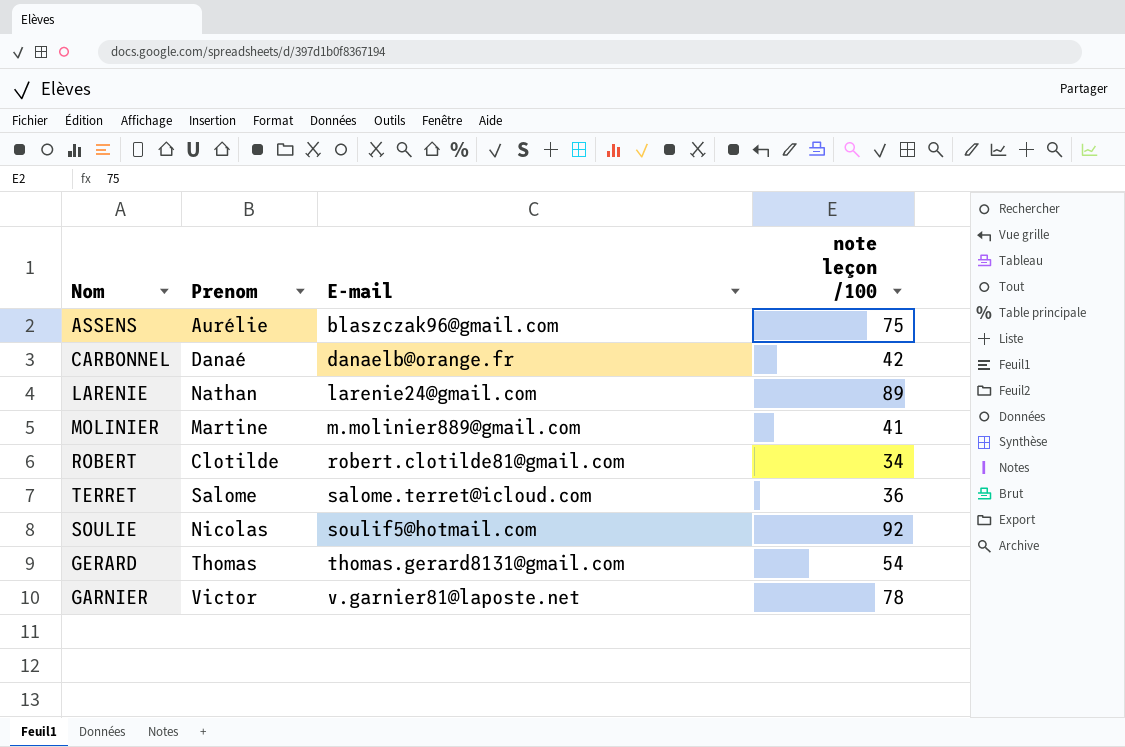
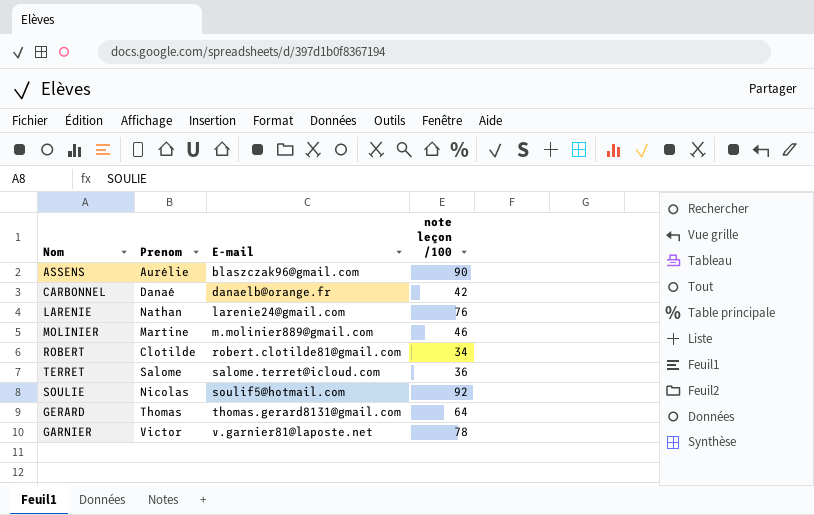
ASSENS | note leçon /100: 75 -> 90
LARENIE | note leçon /100: 89 -> 76
MOLINIER | note leçon /100: 41 -> 46
GERARD | note leçon /100: 54 -> 64

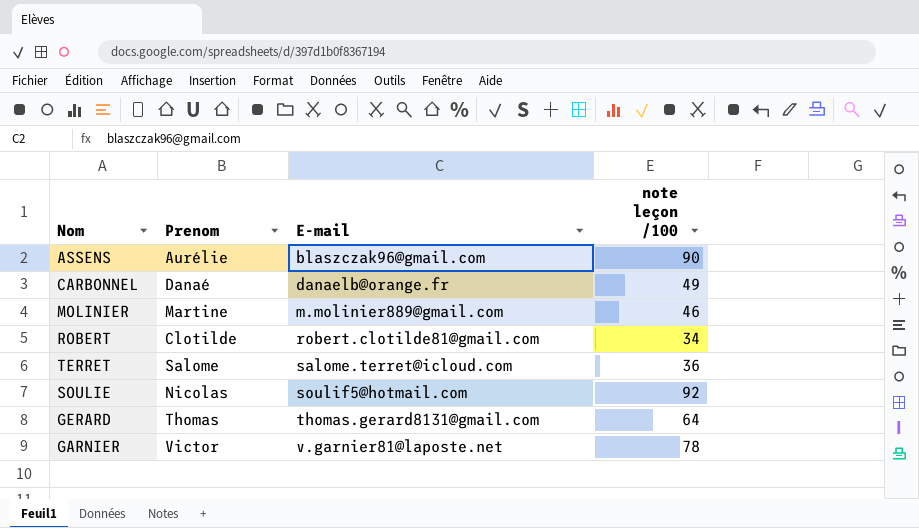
row LARENIE: Nathan | larenie24@gmail.com | 76 -> none
CARBONNEL | note leçon /100: 42 -> 49

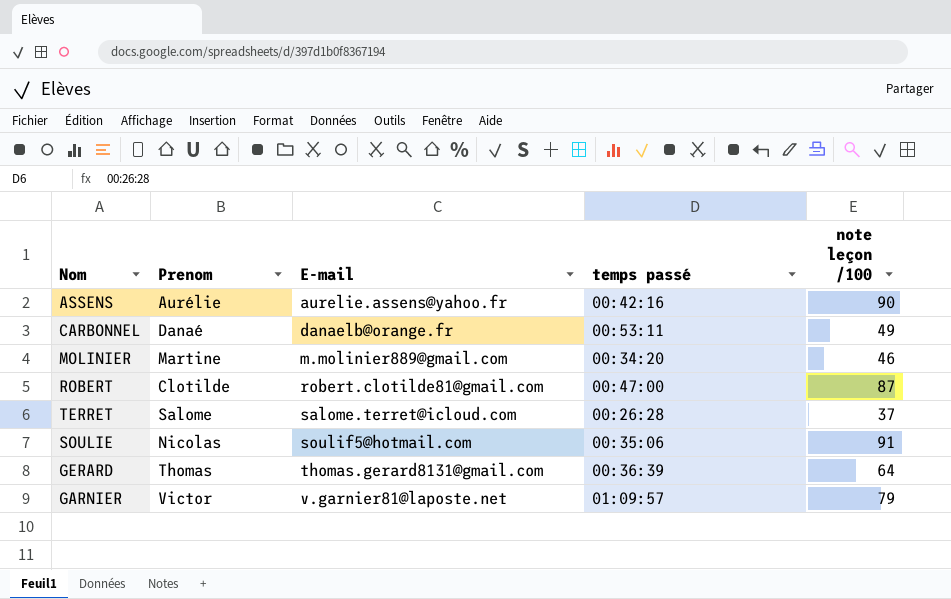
column temps passé | position: none -> 4
ASSENS | E-mail: blaszczak96@gmail.com -> aurelie.assens@yahoo.fr
ROBERT | note leçon /100: 34 -> 87
TERRET | note leçon /100: 36 -> 37
SOULIE | note leçon /100: 92 -> 91
GARNIER | note leçon /100: 78 -> 79

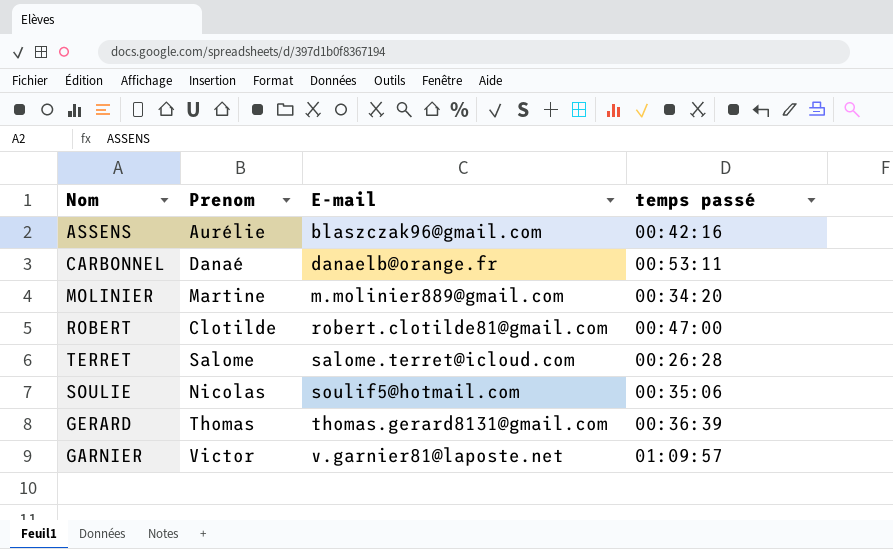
column note leçon /100 | position: 5 -> none
ASSENS | E-mail: aurelie.assens@yahoo.fr -> blaszczak96@gmail.com

